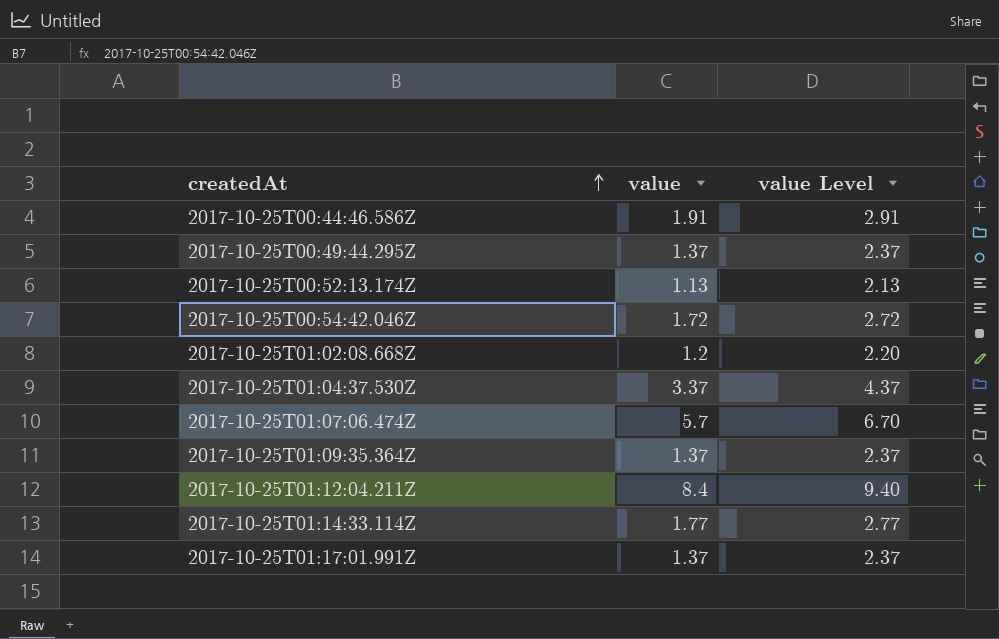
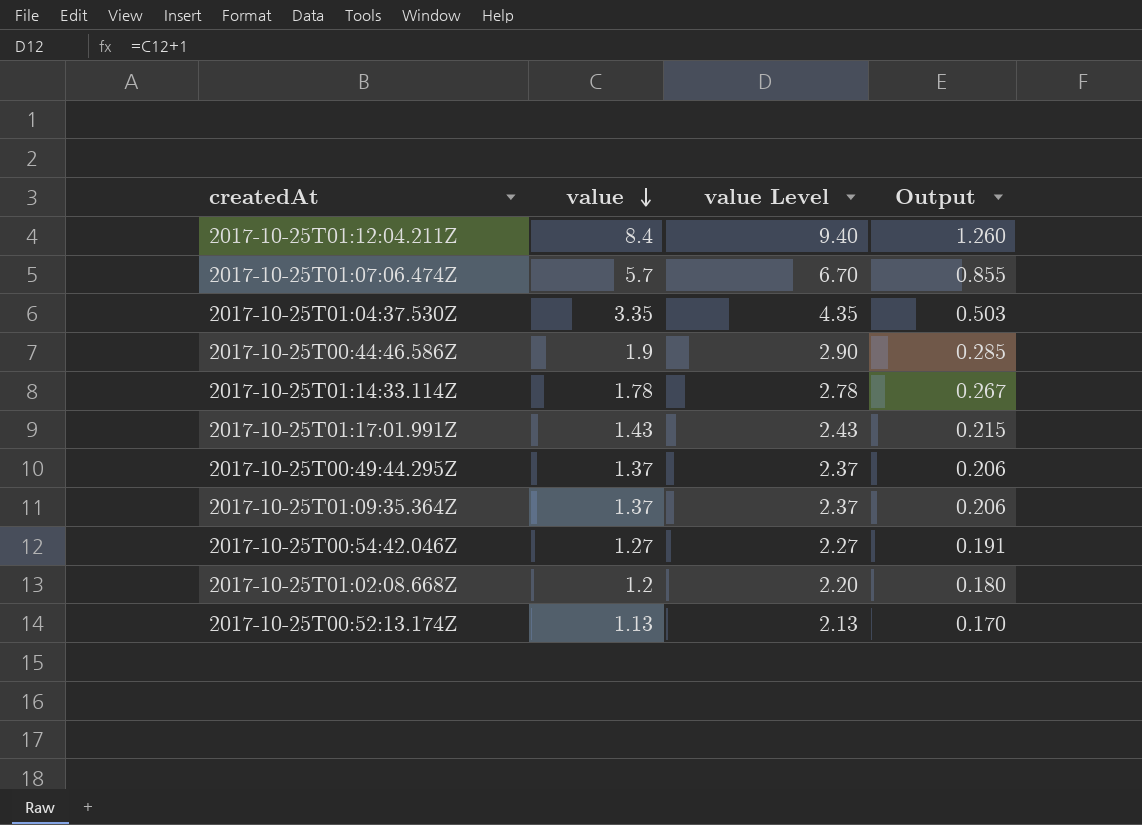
row order: createdAt ascending -> value descending
column Output | formula: none -> [value] * 0.15
2017-10-25T01:04:37.530Z | value: 3.37 -> 3.35
2017-10-25T01:04:37.530Z | value Level: 4.37 -> 4.35
2017-10-25T00:44:46.586Z | value: 1.91 -> 1.9
2017-10-25T00:44:46.586Z | value Level: 2.91 -> 2.90
2017-10-25T01:14:33.114Z | value: 1.77 -> 1.78
2017-10-25T01:14:33.114Z | value Level: 2.77 -> 2.78
2017-10-25T01:17:01.991Z | value: 1.37 -> 1.43
2017-10-25T01:17:01.991Z | value Level: 2.37 -> 2.43
2017-10-25T00:54:42.046Z | value: 1.72 -> 1.27
2017-10-25T00:54:42.046Z | value Level: 2.72 -> 2.27

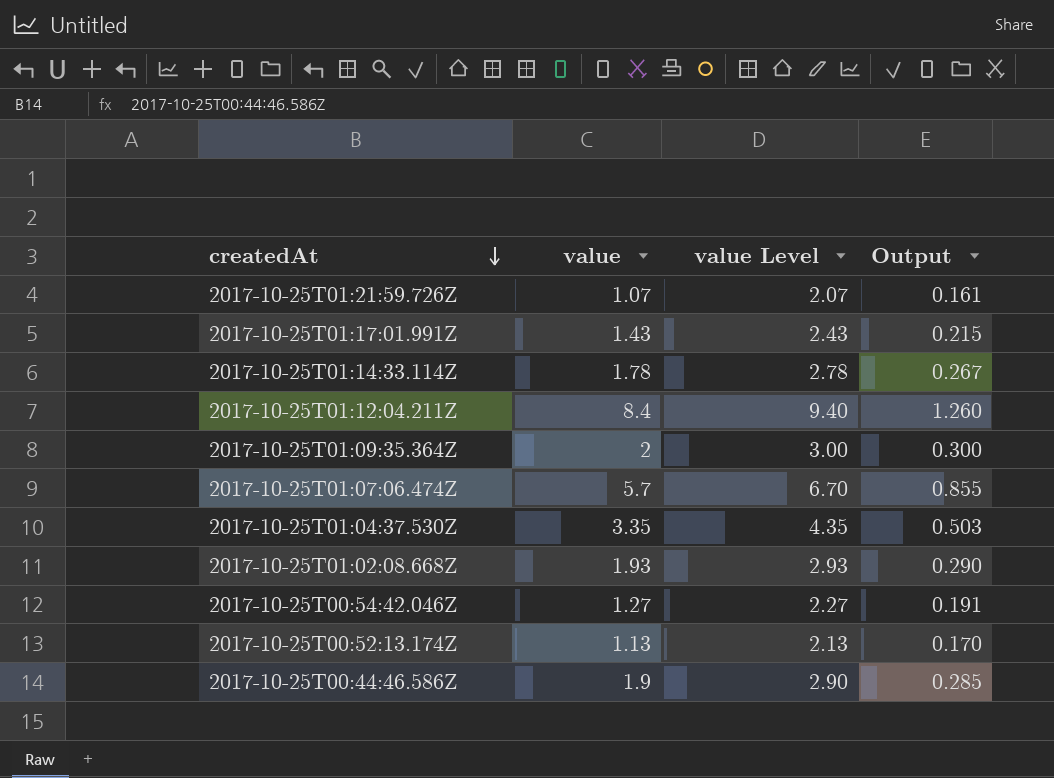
row order: value descending -> createdAt descending
row 2017-10-25T00:49:44.295Z: 1.37 | 2.37 | 0.206 -> none
row 2017-10-25T01:21:59.726Z: none -> 1.07 | 2.07 | 0.161
2017-10-25T01:09:35.364Z | value: 1.37 -> 2
2017-10-25T01:09:35.364Z | value Level: 2.37 -> 3.00
2017-10-25T01:09:35.364Z | Output: 0.206 -> 0.300
2017-10-25T01:02:08.668Z | value: 1.2 -> 1.93
2017-10-25T01:02:08.668Z | value Level: 2.20 -> 2.93
2017-10-25T01:02:08.668Z | Output: 0.180 -> 0.290

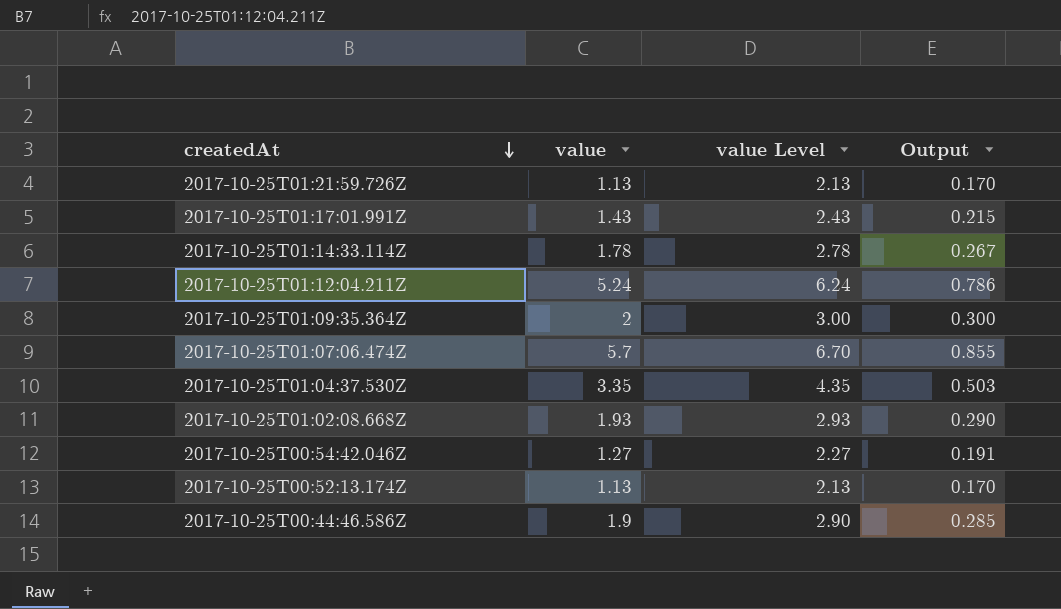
2017-10-25T01:21:59.726Z | value: 1.07 -> 1.13
2017-10-25T01:21:59.726Z | value Level: 2.07 -> 2.13
2017-10-25T01:21:59.726Z | Output: 0.161 -> 0.170
2017-10-25T01:12:04.211Z | value: 8.4 -> 5.24
2017-10-25T01:12:04.211Z | value Level: 9.40 -> 6.24
2017-10-25T01:12:04.211Z | Output: 1.260 -> 0.786

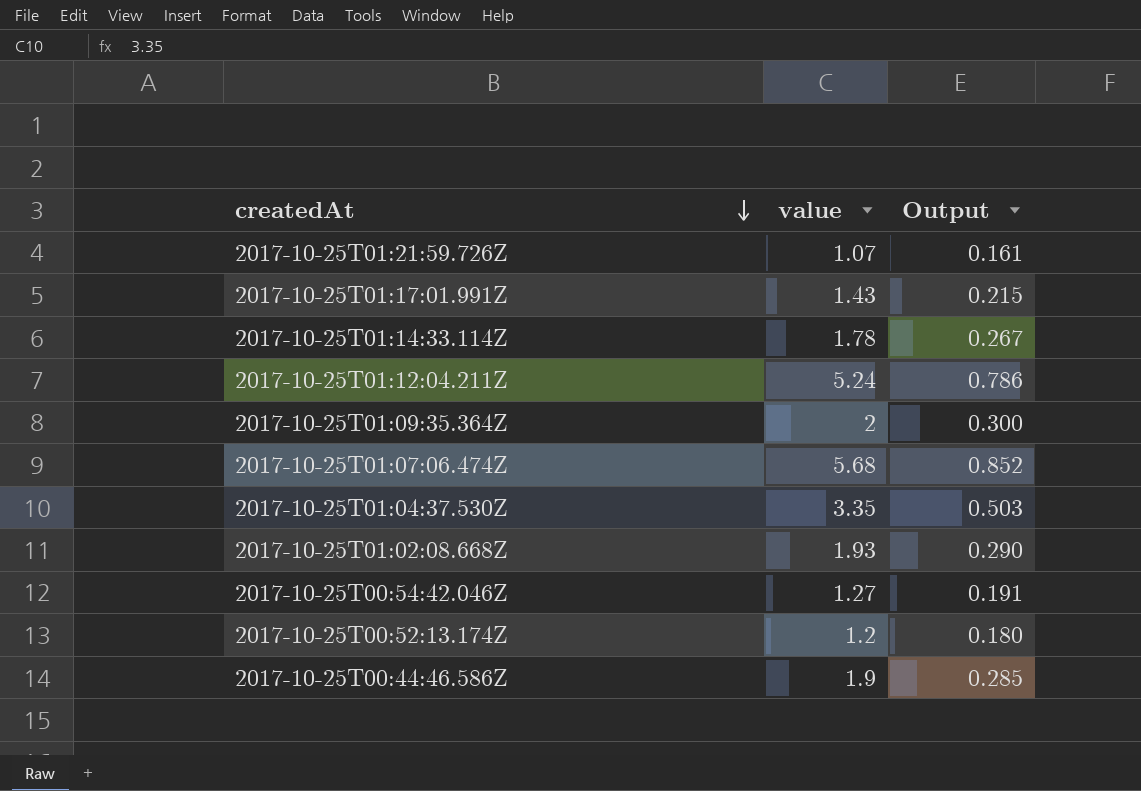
column value Level | formula: [value] + 1 -> none
2017-10-25T01:21:59.726Z | value: 1.13 -> 1.07
2017-10-25T01:21:59.726Z | Output: 0.170 -> 0.161
2017-10-25T01:07:06.474Z | value: 5.7 -> 5.68
2017-10-25T01:07:06.474Z | Output: 0.855 -> 0.852
2017-10-25T00:52:13.174Z | value: 1.13 -> 1.2
2017-10-25T00:52:13.174Z | Output: 0.170 -> 0.180

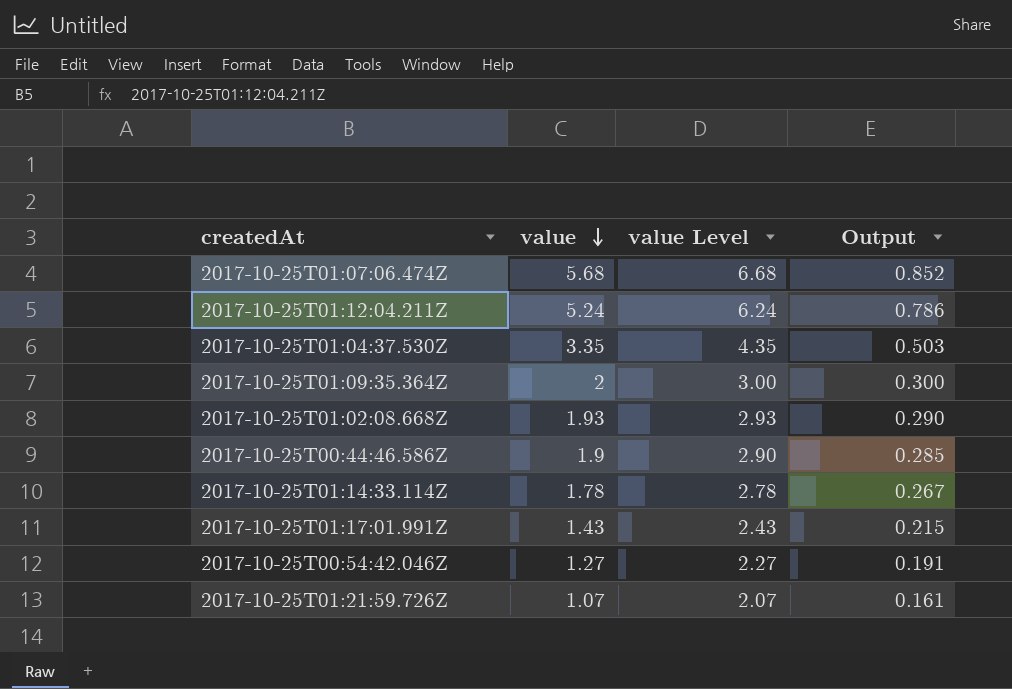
row order: createdAt descending -> value descending
column value Level | formula: none -> [value] + 1
row 2017-10-25T00:52:13.174Z: 1.2 | 0.180 -> none

